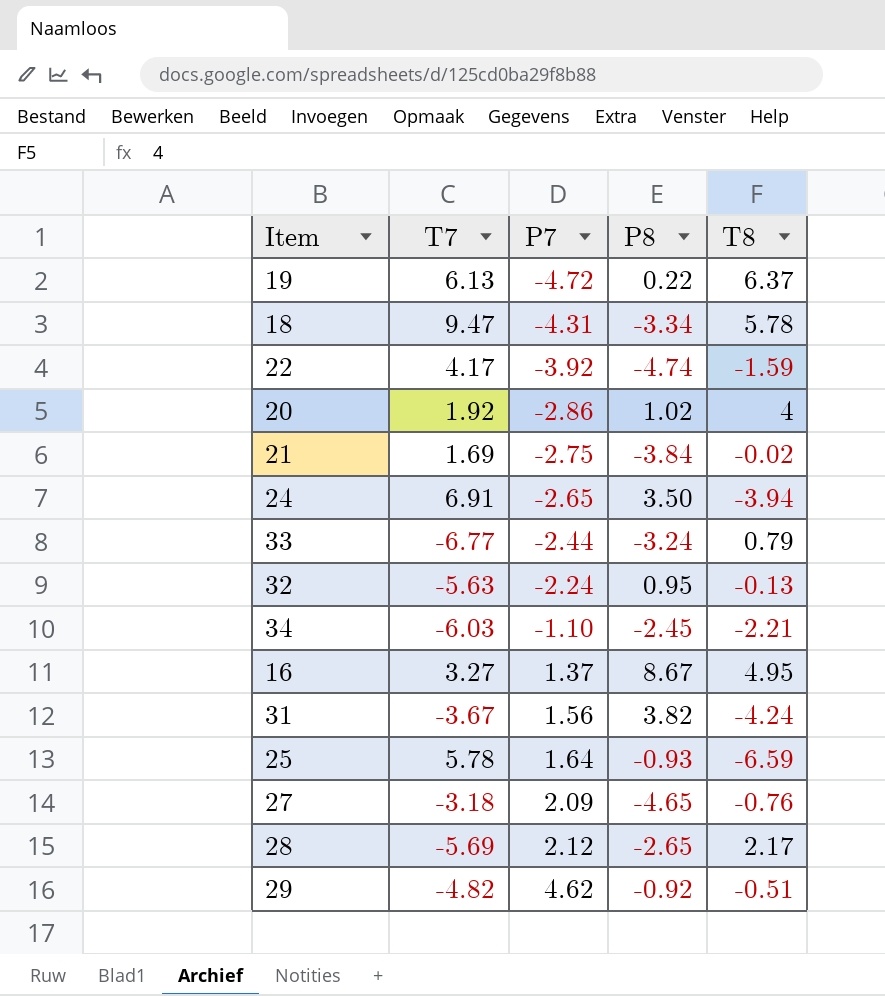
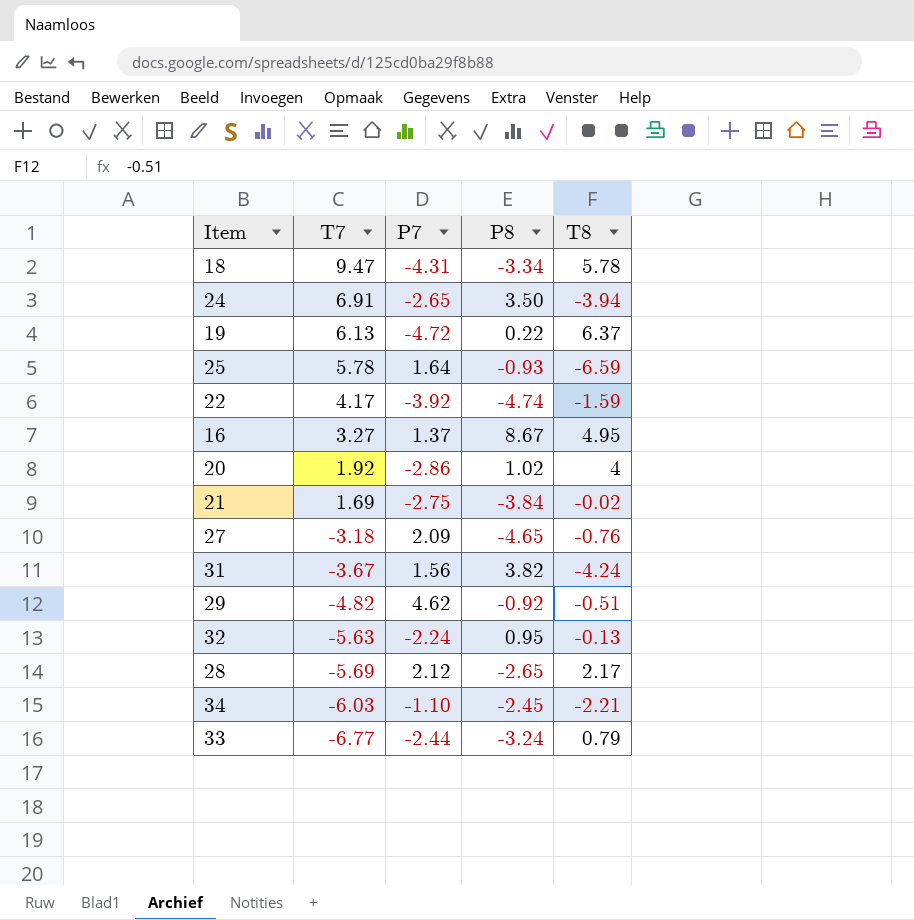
row order: P7 ascending -> T7 descending

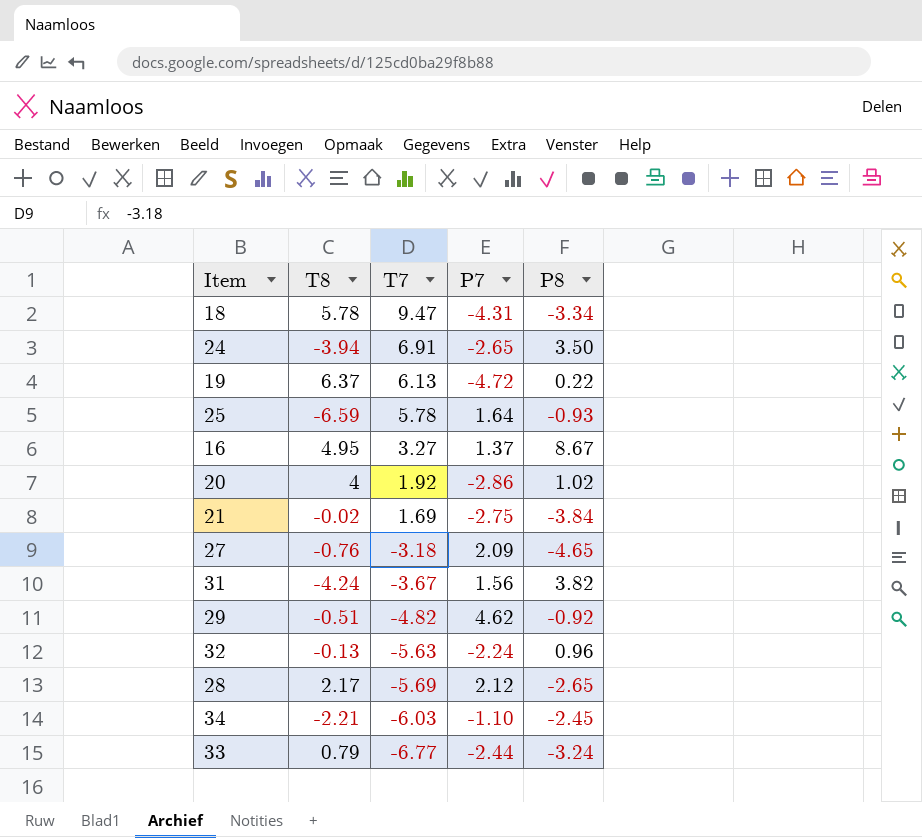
column T8 | position: 5 -> 2
row 22: 4.17 | -3.92 | -4.74 | -1.59 -> none
32 | P8: 0.95 -> 0.96

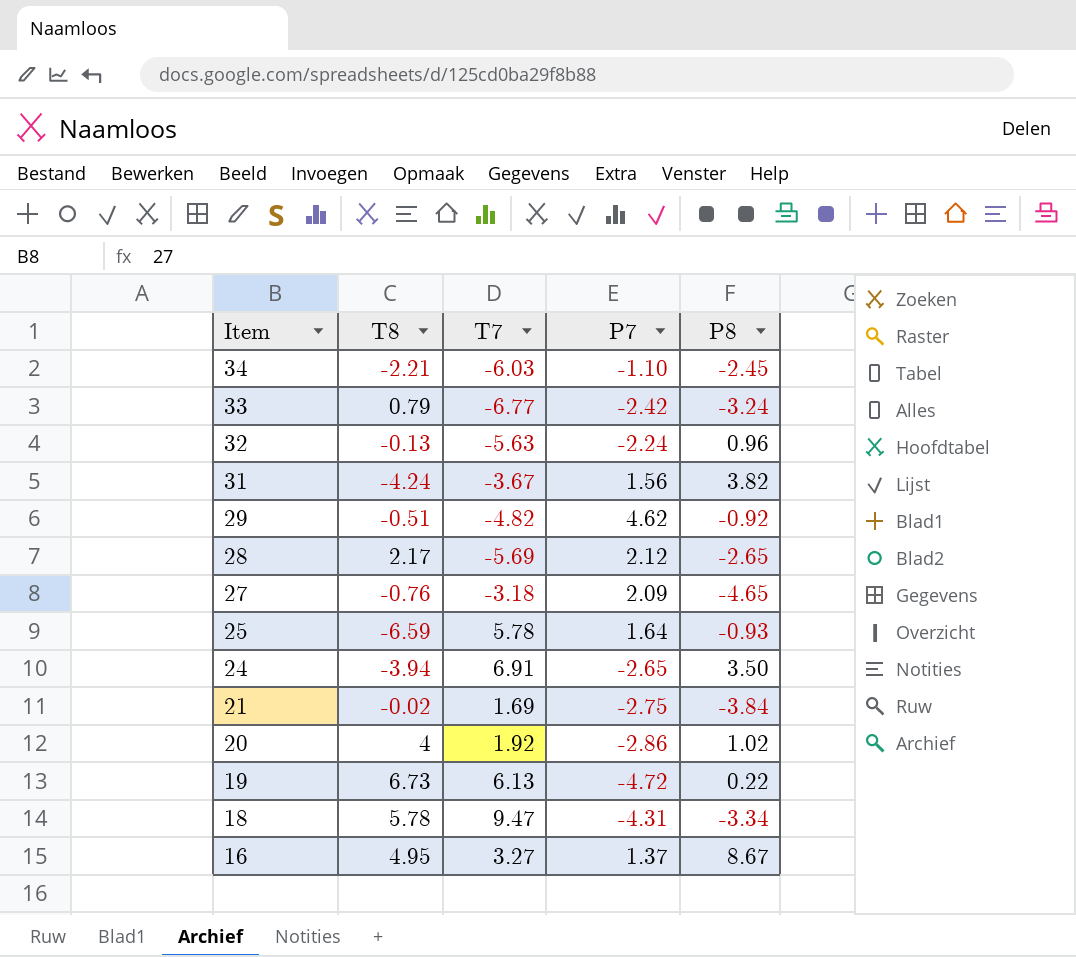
row order: T7 descending -> Item descending
33 | P7: -2.44 -> -2.42
19 | T8: 6.37 -> 6.73

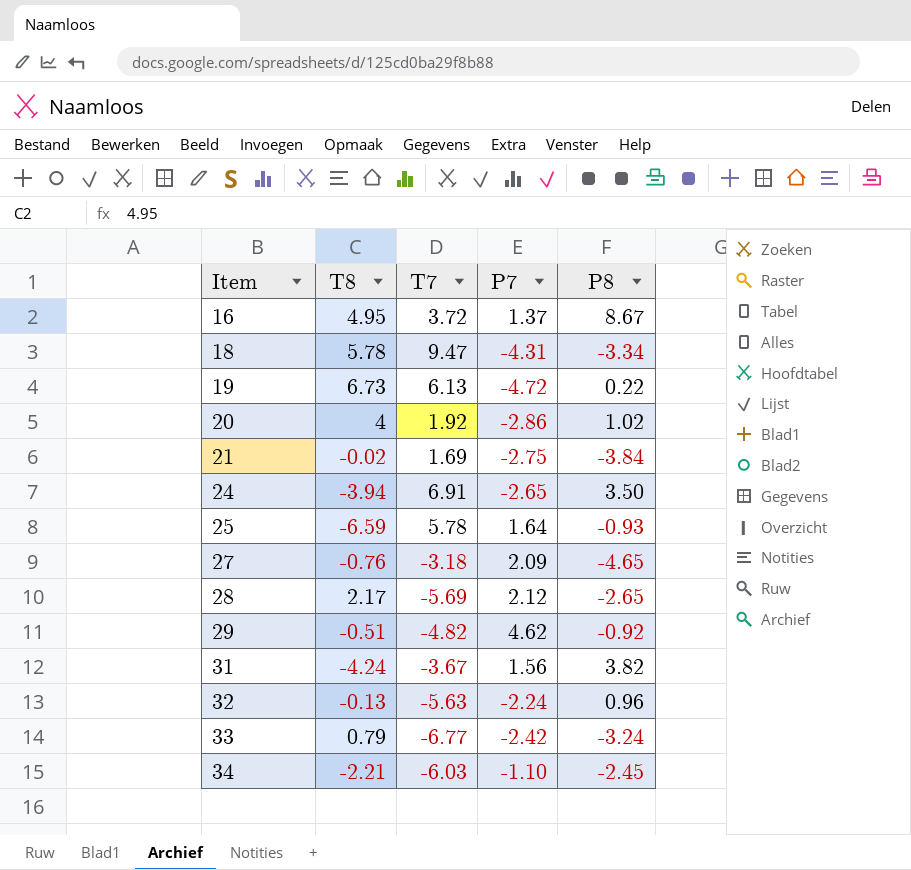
row order: Item descending -> Item ascending
16 | T7: 3.27 -> 3.72

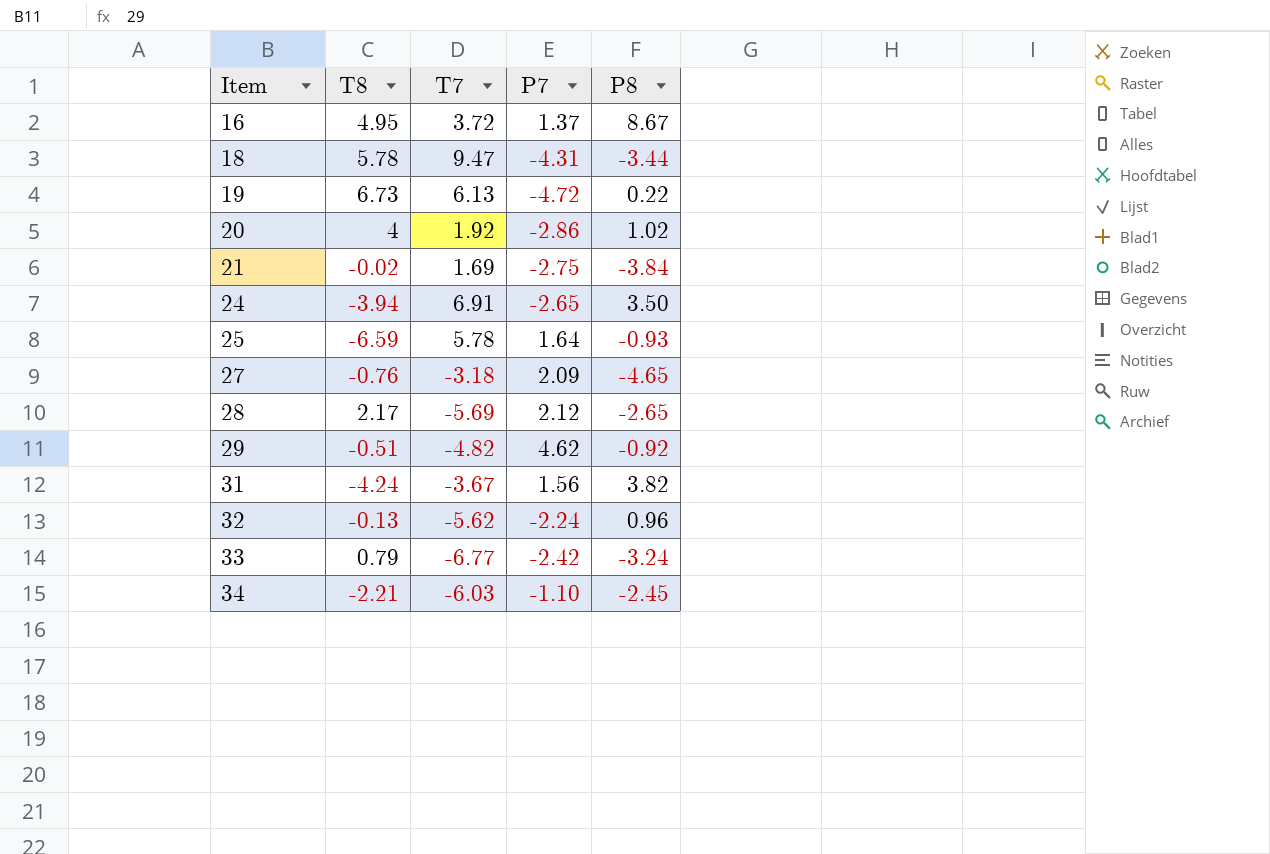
18 | P8: -3.34 -> -3.44
32 | T7: -5.63 -> -5.62

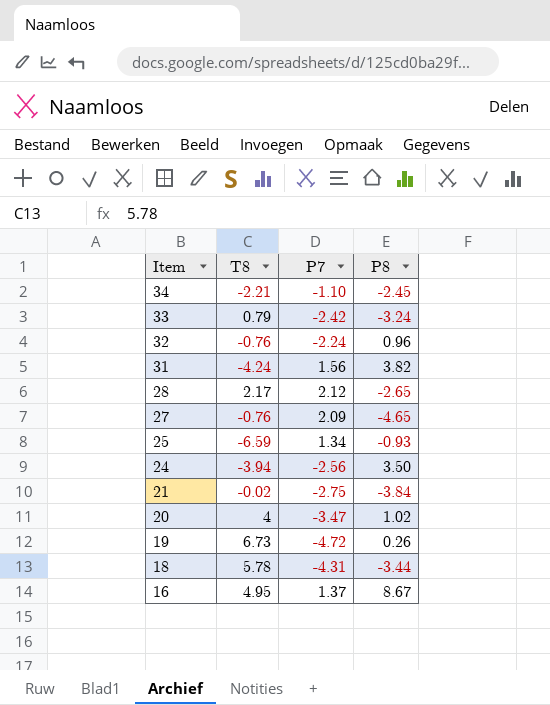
row order: Item ascending -> Item descending
column T7 | position: 3 -> none
row 29: -0.51 | -4.82 | 4.62 | -0.92 -> none
32 | T8: -0.13 -> -0.76
25 | P7: 1.64 -> 1.34
24 | P7: -2.65 -> -2.56
20 | P7: -2.86 -> -3.47
19 | P8: 0.22 -> 0.26

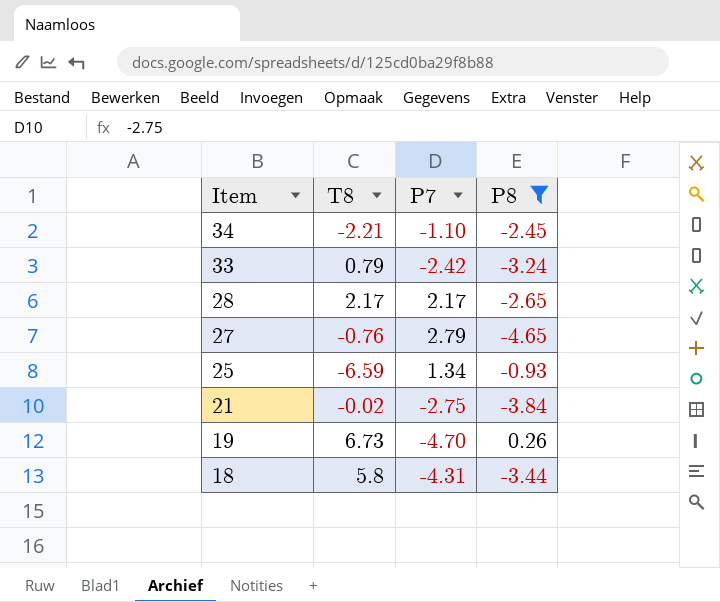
filter: none -> P8 <= 0.26
28 | P7: 2.12 -> 2.17
27 | P7: 2.09 -> 2.79
19 | P7: -4.72 -> -4.70
18 | T8: 5.78 -> 5.8

